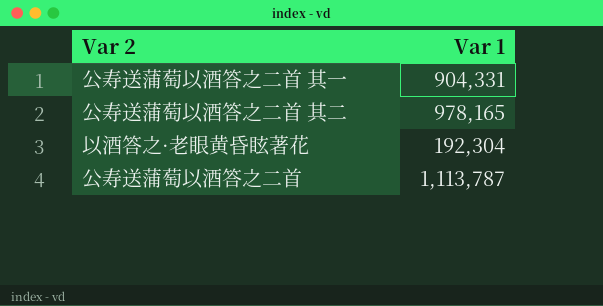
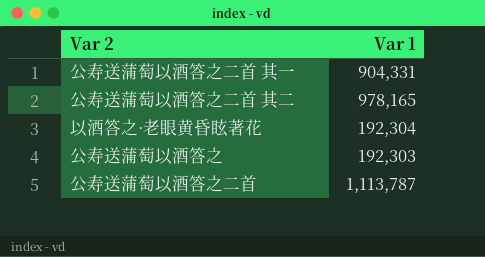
row 公寿送蒲萄以酒答之: none -> 192,303

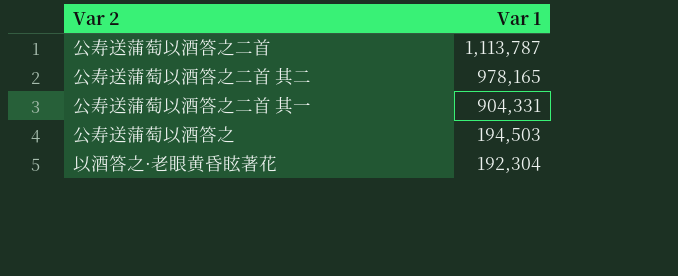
row order: none -> Var 1 descending
公寿送蒲萄以酒答之 | Var 1: 192,303 -> 194,503

